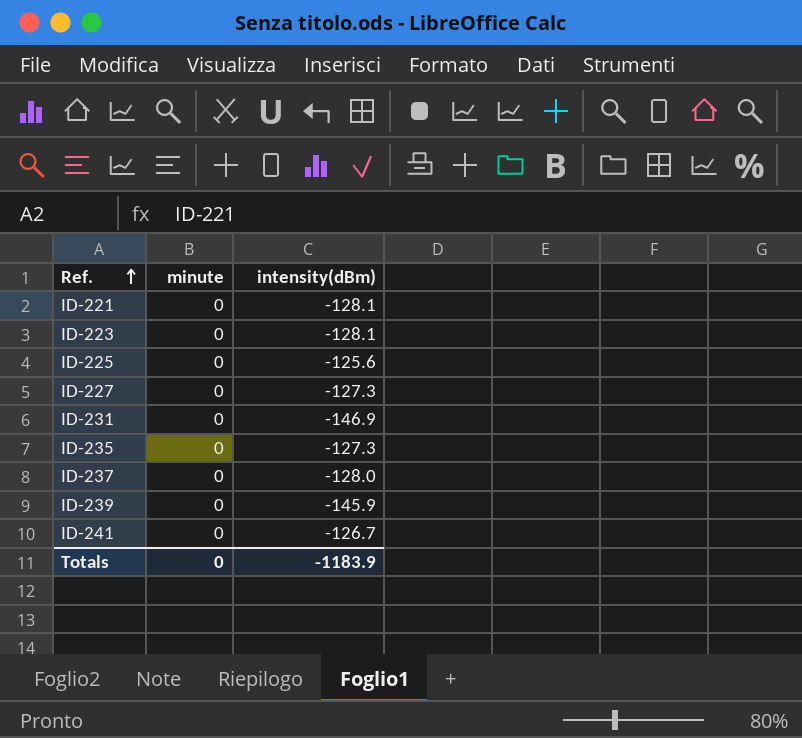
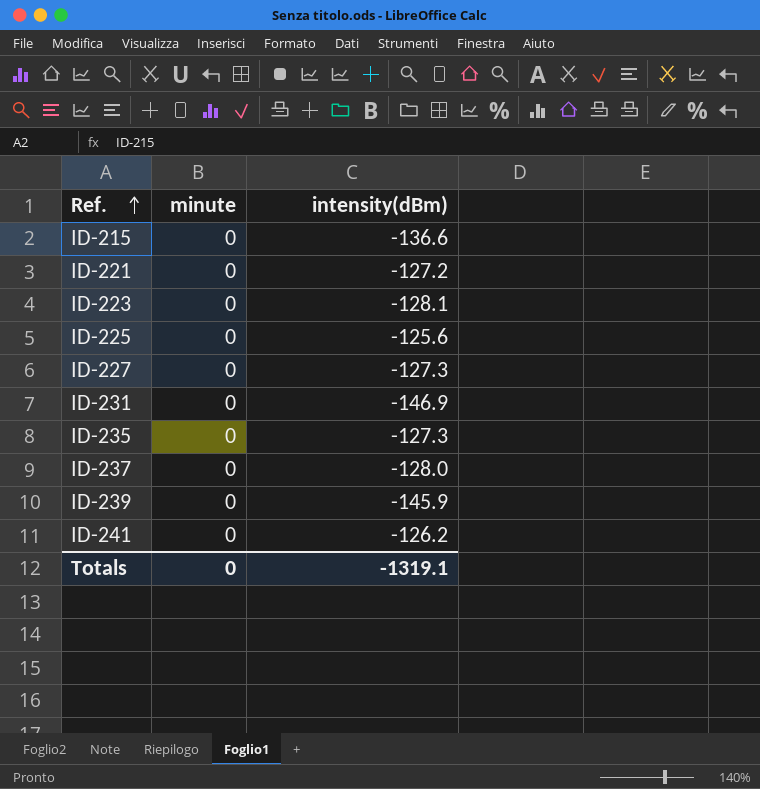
row ID-215: none -> 0 | -136.6
ID-221 | intensity(dBm): -128.1 -> -127.2
ID-241 | intensity(dBm): -126.7 -> -126.2
Totals | intensity(dBm): -1183.9 -> -1319.1

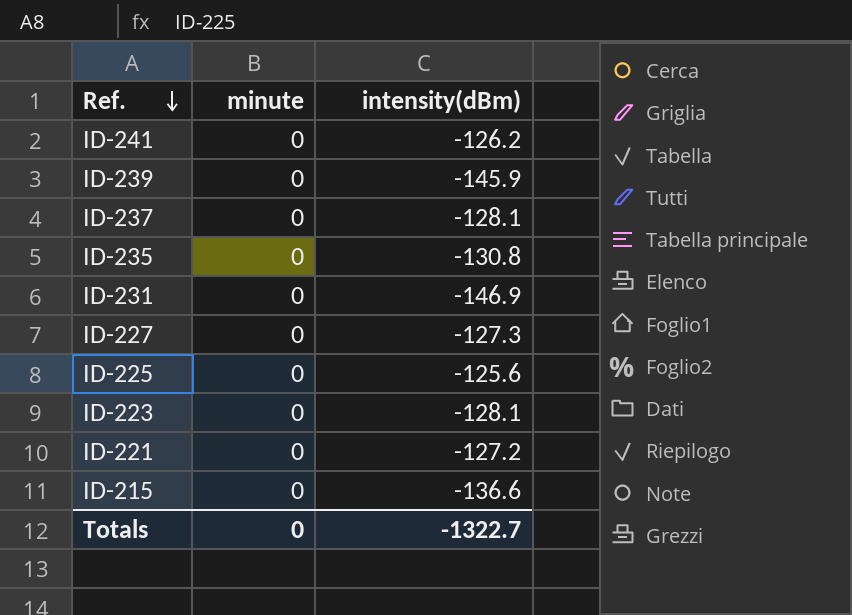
row order: Ref. ascending -> Ref. descending
ID-237 | intensity(dBm): -128.0 -> -128.1
ID-235 | intensity(dBm): -127.3 -> -130.8
Totals | intensity(dBm): -1319.1 -> -1322.7

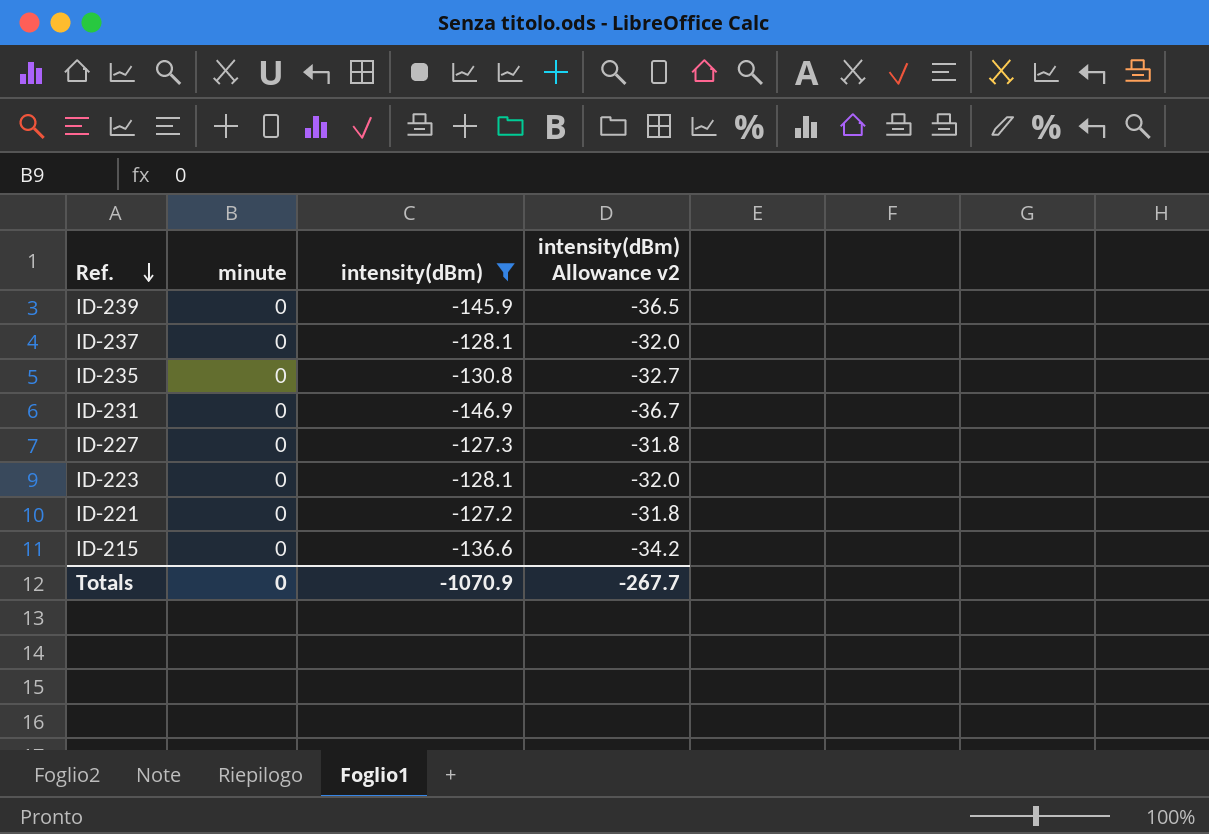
filter: none -> intensity(dBm) <= -127.2
column intensity(dBm) Allowance v2 | formula: none -> [intensity(dBm)] * 0.25
Totals | intensity(dBm): -1322.7 -> -1070.9

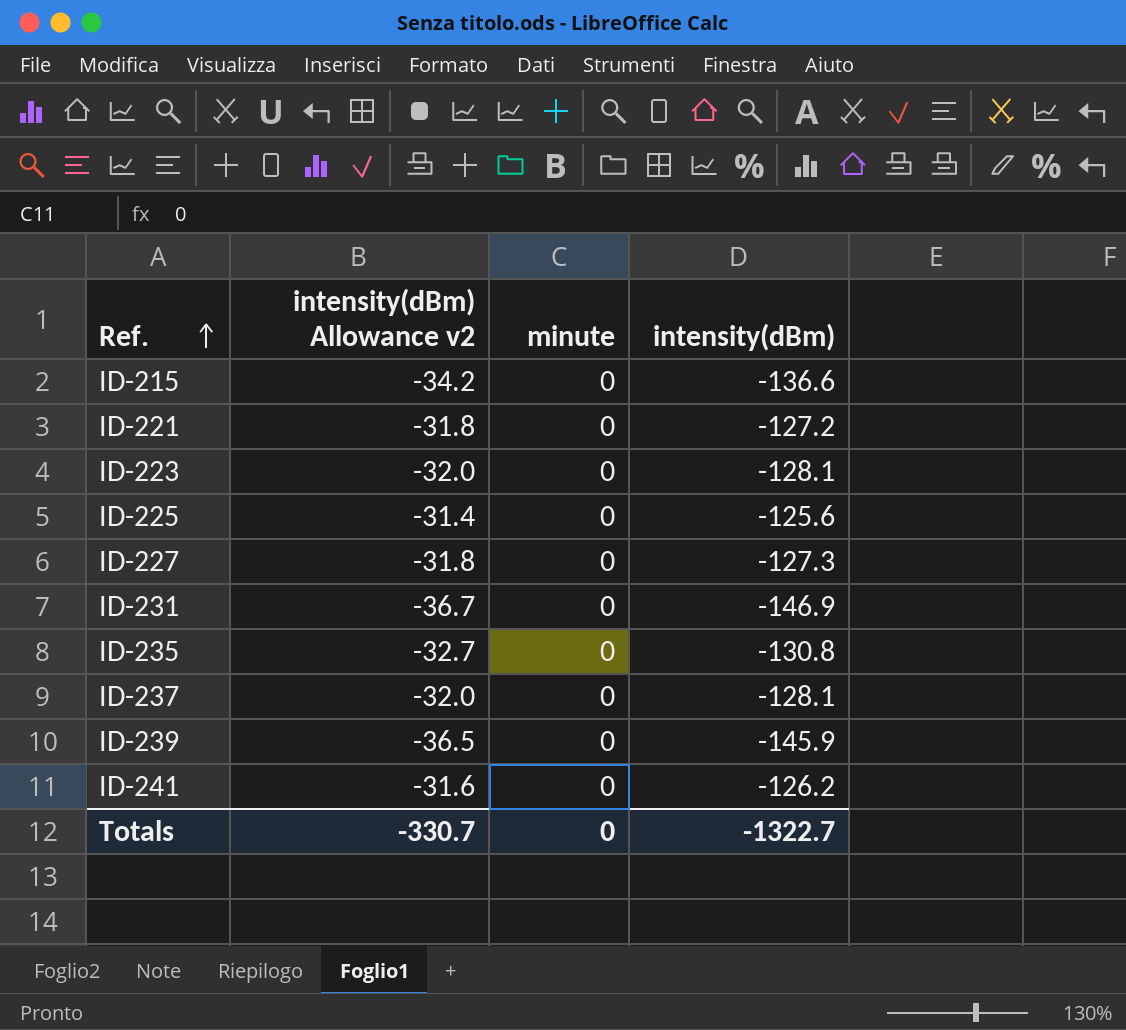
filter: intensity(dBm) <= -127.2 -> none
row order: Ref. descending -> Ref. ascending
column intensity(dBm) Allowance v2 | position: 4 -> 2
Totals | intensity(dBm) Allowance v2: -267.7 -> -330.7
Totals | intensity(dBm): -1070.9 -> -1322.7

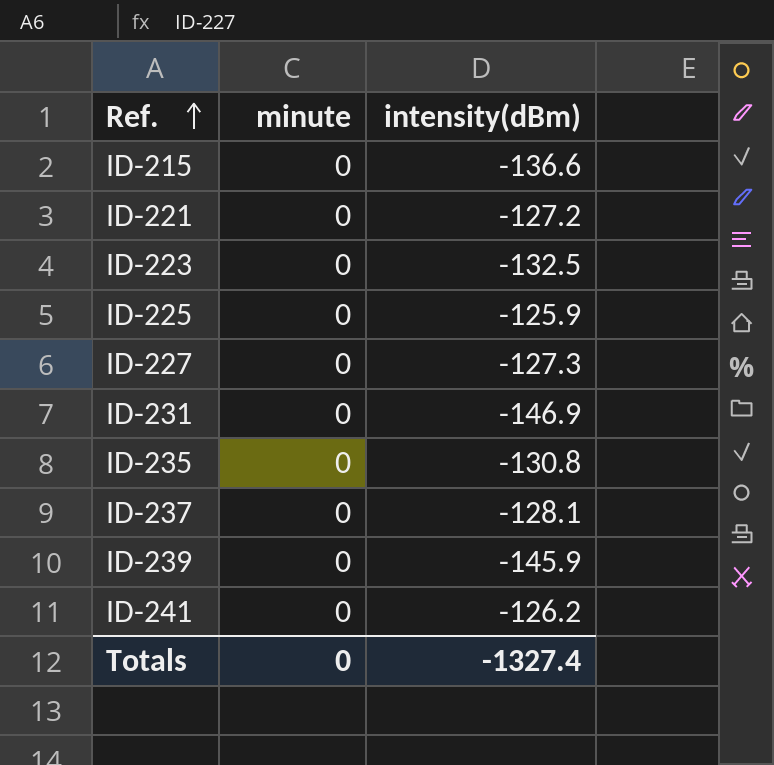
column intensity(dBm) Allowance v2 | formula: [intensity(dBm)] * 0.25 -> none
ID-223 | intensity(dBm): -128.1 -> -132.5
ID-225 | intensity(dBm): -125.6 -> -125.9
Totals | intensity(dBm): -1322.7 -> -1327.4

